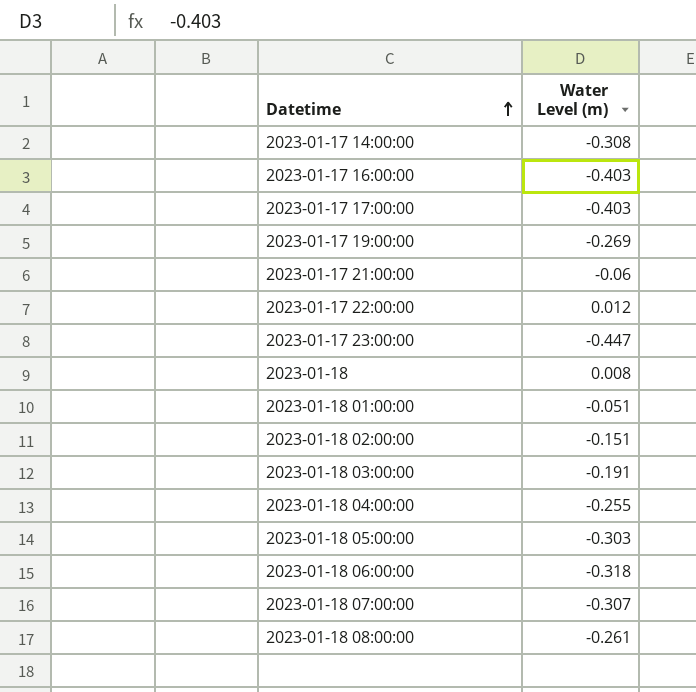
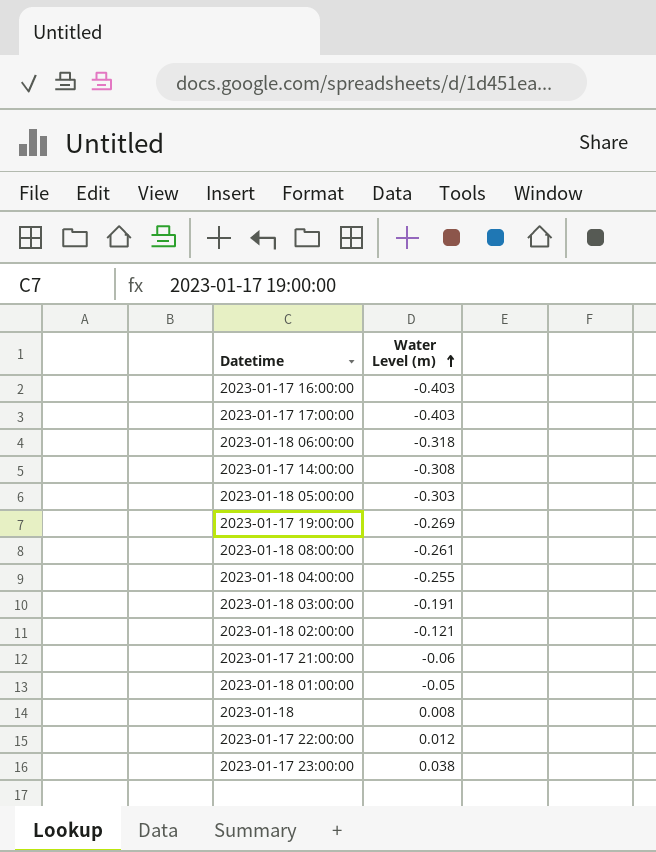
row order: Datetime ascending -> Water Level (m) ascending
row 2023-01-18 07:00:00: -0.307 -> none
2023-01-18 02:00:00 | Water Level (m): -0.151 -> -0.121
2023-01-18 01:00:00 | Water Level (m): -0.051 -> -0.05
2023-01-17 23:00:00 | Water Level (m): -0.447 -> 0.038

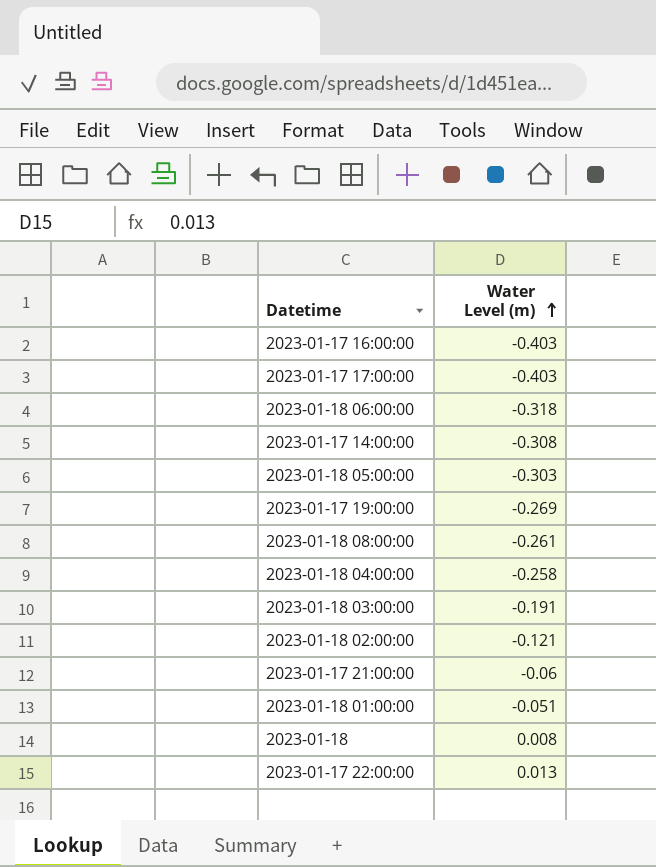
row 2023-01-17 23:00:00: 0.038 -> none
2023-01-18 04:00:00 | Water Level (m): -0.255 -> -0.258
2023-01-18 01:00:00 | Water Level (m): -0.05 -> -0.051
2023-01-17 22:00:00 | Water Level (m): 0.012 -> 0.013

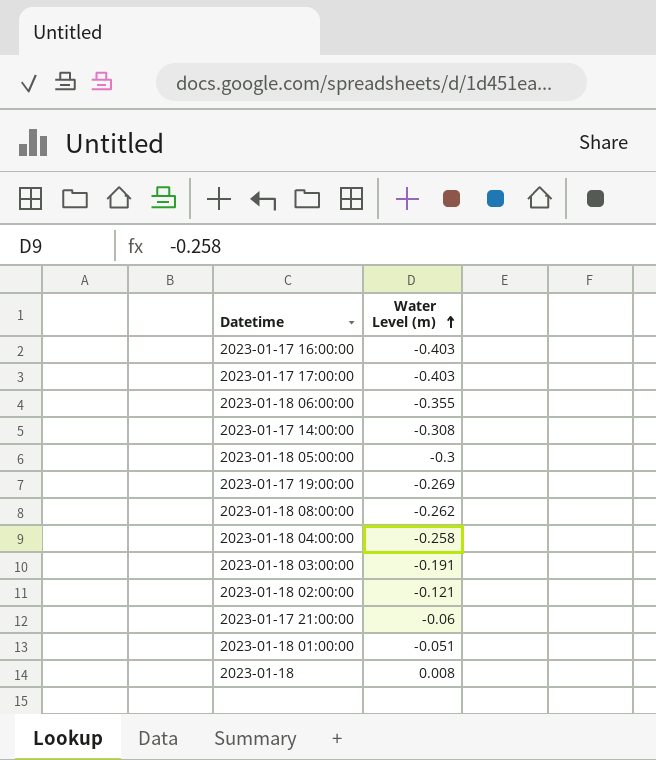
row 2023-01-17 22:00:00: 0.013 -> none
2023-01-18 06:00:00 | Water Level (m): -0.318 -> -0.355
2023-01-18 05:00:00 | Water Level (m): -0.303 -> -0.3
2023-01-18 08:00:00 | Water Level (m): -0.261 -> -0.262

